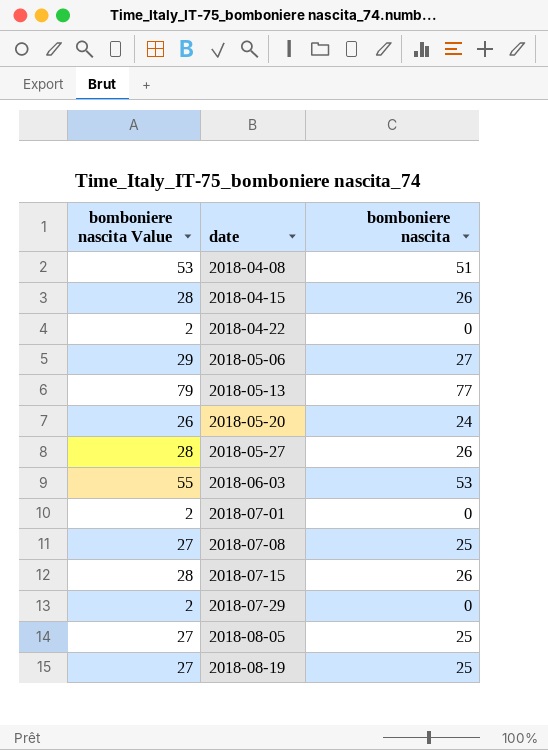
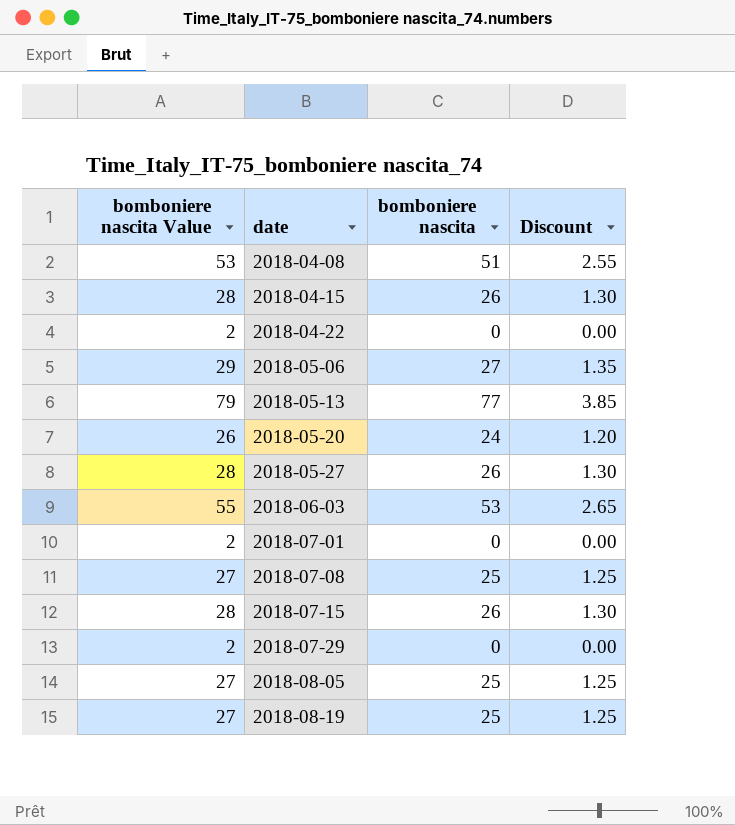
column Discount | formula: none -> [bomboniere nascita] * 0.05

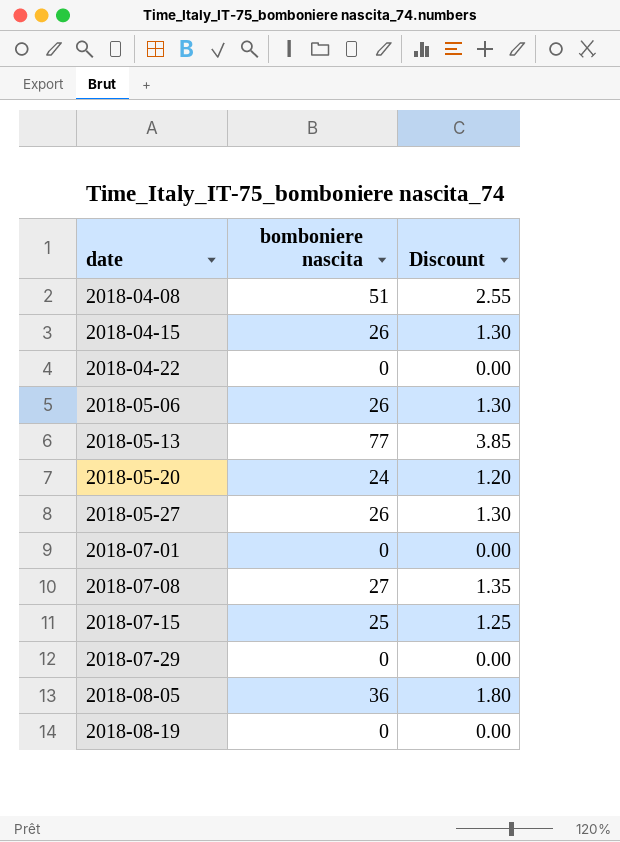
column bomboniere nascita Value | formula: [bomboniere nascita] + 2 -> none
row 2018-06-03: 55 | 53 | 2.65 -> none
2018-05-06 | bomboniere nascita: 27 -> 26
2018-05-06 | Discount: 1.35 -> 1.30
2018-07-08 | bomboniere nascita: 25 -> 27
2018-07-08 | Discount: 1.25 -> 1.35
2018-07-15 | bomboniere nascita: 26 -> 25
2018-07-15 | Discount: 1.30 -> 1.25
2018-08-05 | bomboniere nascita: 25 -> 36
2018-08-05 | Discount: 1.25 -> 1.80
2018-08-19 | bomboniere nascita: 25 -> 0
2018-08-19 | Discount: 1.25 -> 0.00

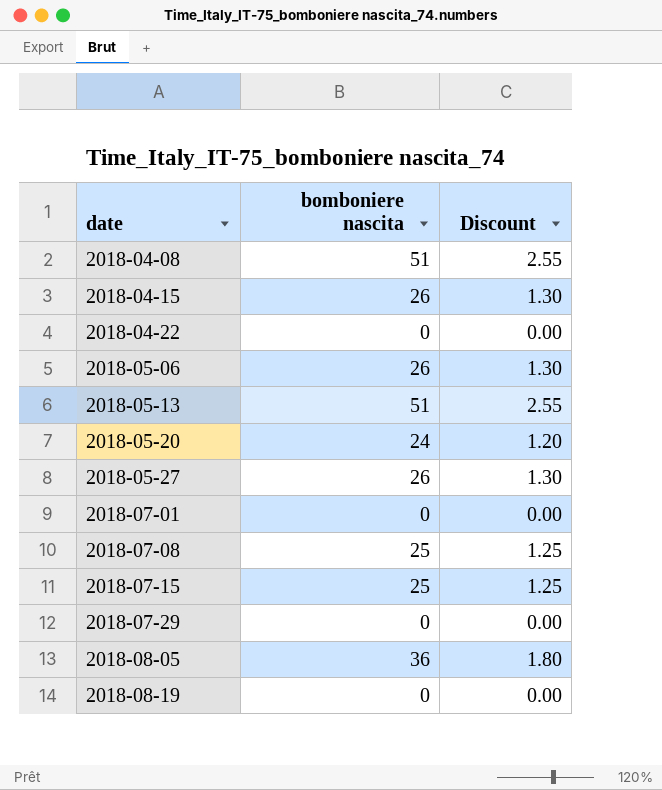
2018-05-13 | bomboniere nascita: 77 -> 51
2018-05-13 | Discount: 3.85 -> 2.55
2018-07-08 | bomboniere nascita: 27 -> 25
2018-07-08 | Discount: 1.35 -> 1.25

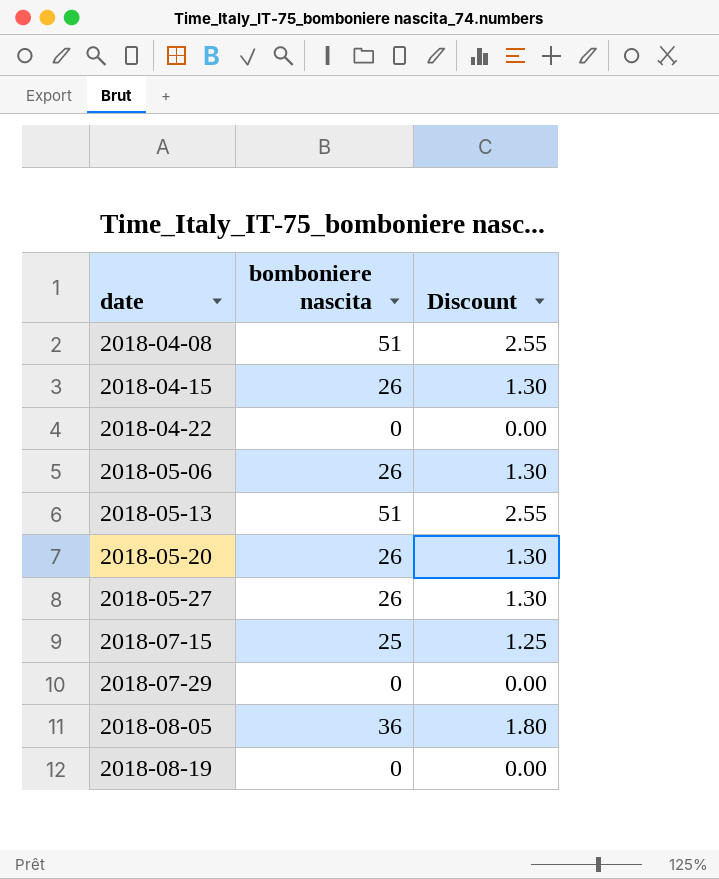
row 2018-07-01: 0 | 0.00 -> none
row 2018-07-08: 25 | 1.25 -> none
2018-05-20 | bomboniere nascita: 24 -> 26
2018-05-20 | Discount: 1.20 -> 1.30

